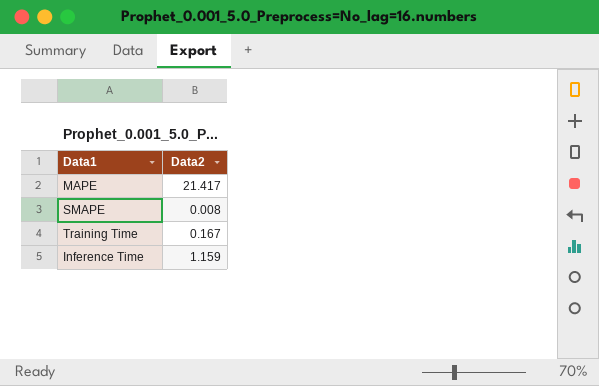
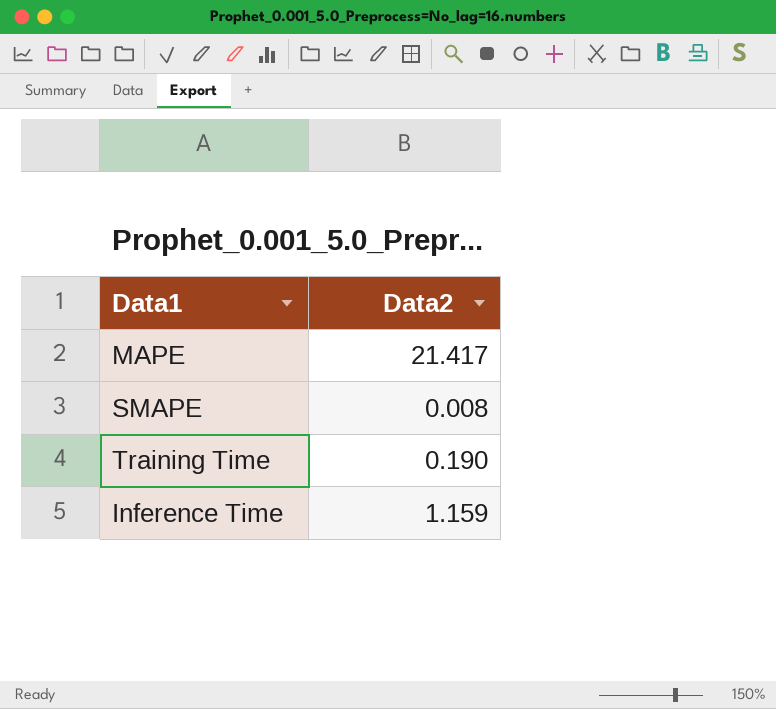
Training Time | Data2: 0.167 -> 0.190

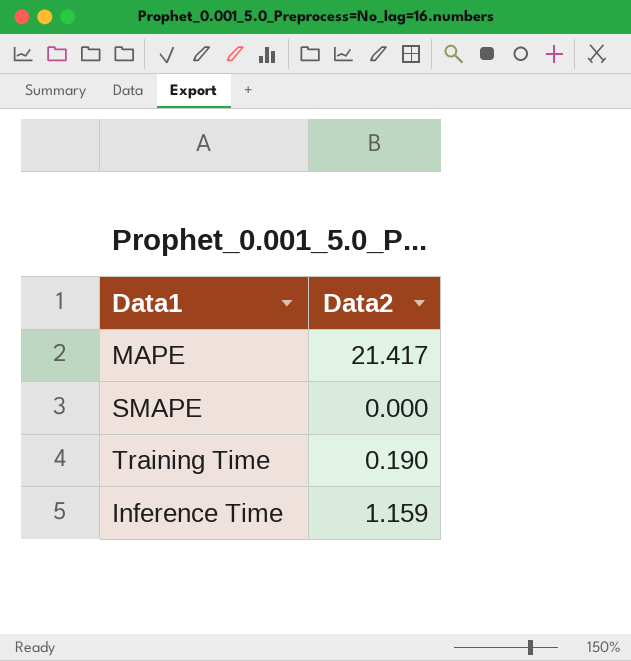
SMAPE | Data2: 0.008 -> 0.000

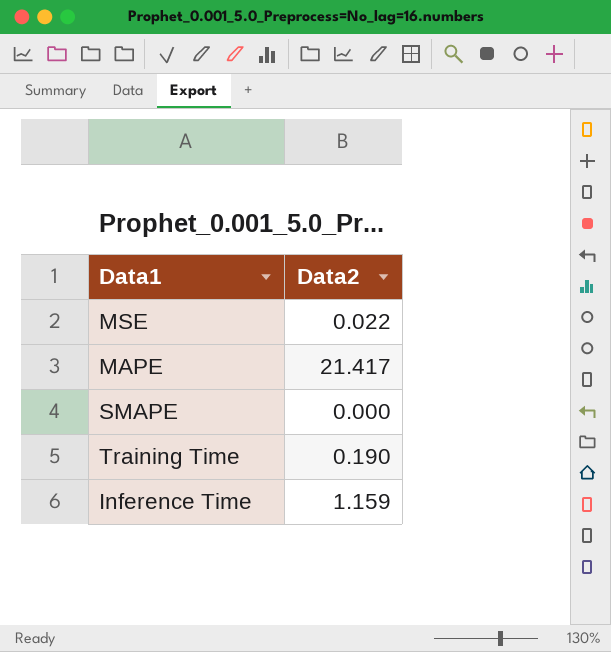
row MSE: none -> 0.022

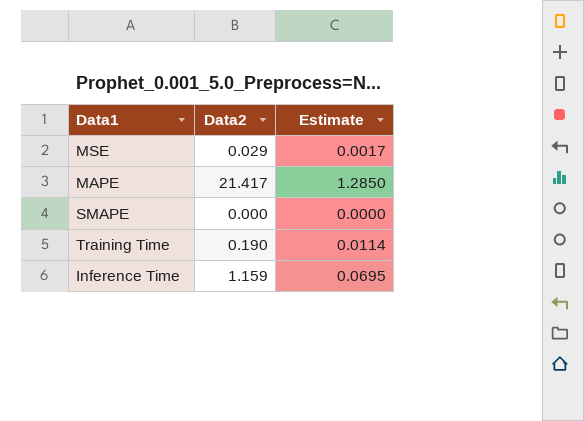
column Estimate | formula: none -> [Data2] * 0.06
MSE | Data2: 0.022 -> 0.029

